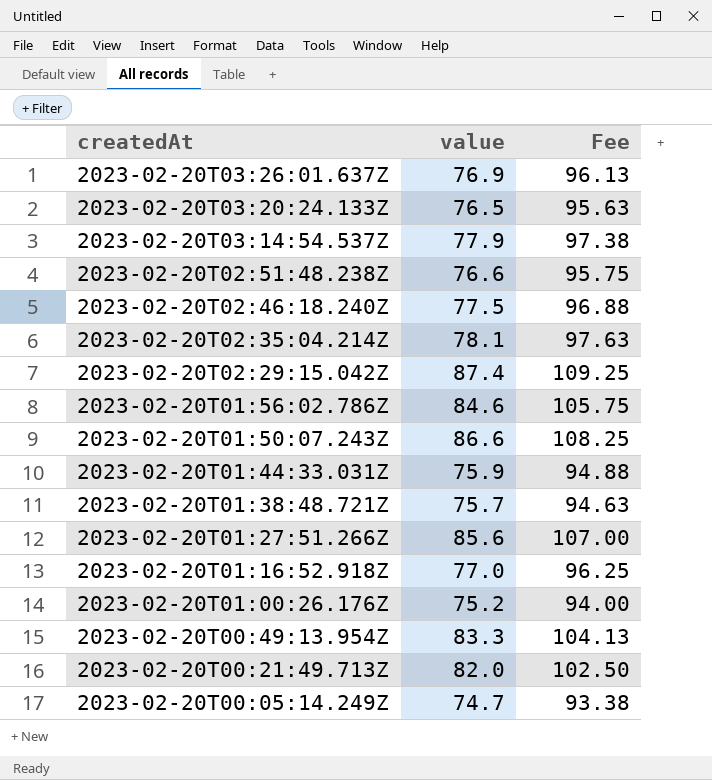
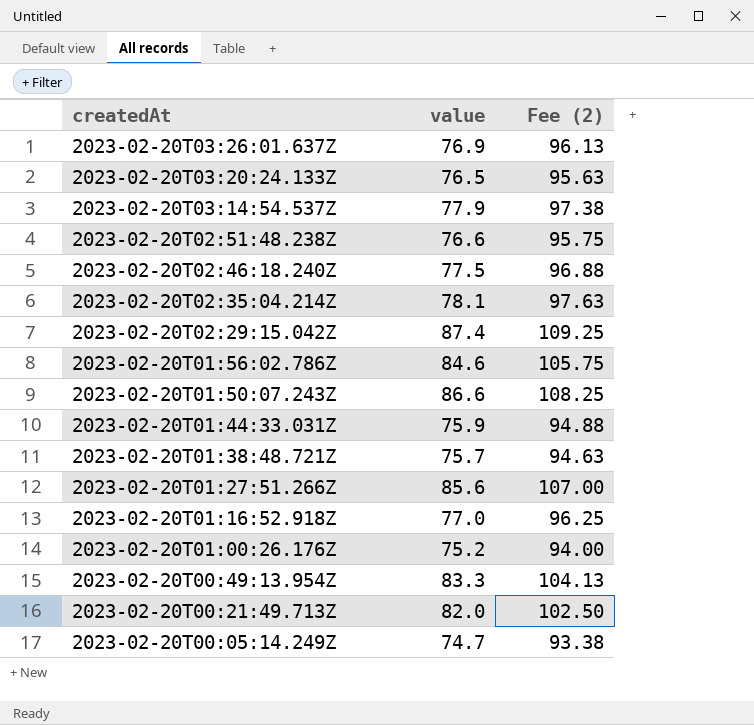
column name: Fee -> Fee (2)

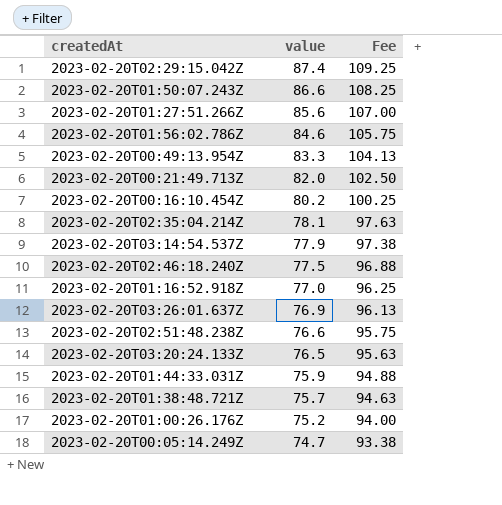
row order: createdAt descending -> value descending
column name: Fee (2) -> Fee
row 2023-02-20T00:16:10.454Z: none -> 80.2 | 100.25

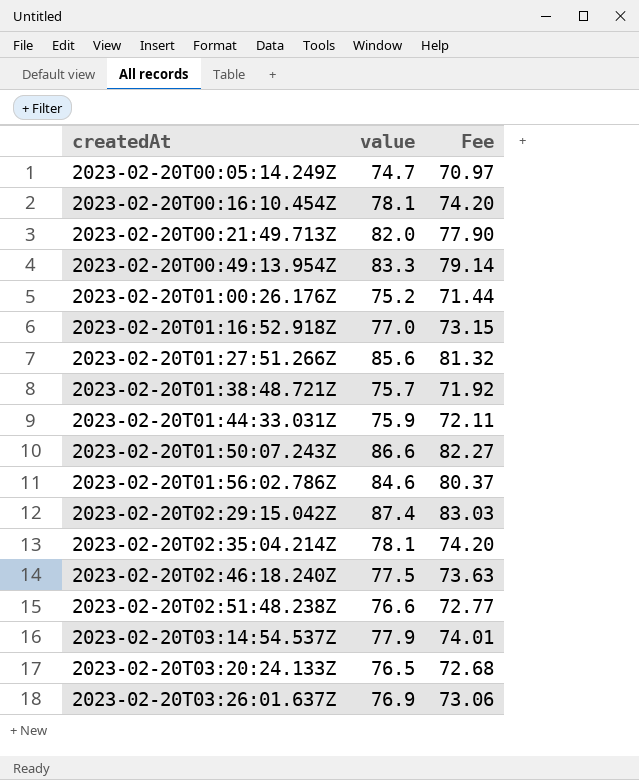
row order: value descending -> createdAt ascending
column Fee | formula: [value] * 1.25 -> [value] * 0.95
2023-02-20T00:16:10.454Z | value: 80.2 -> 78.1

